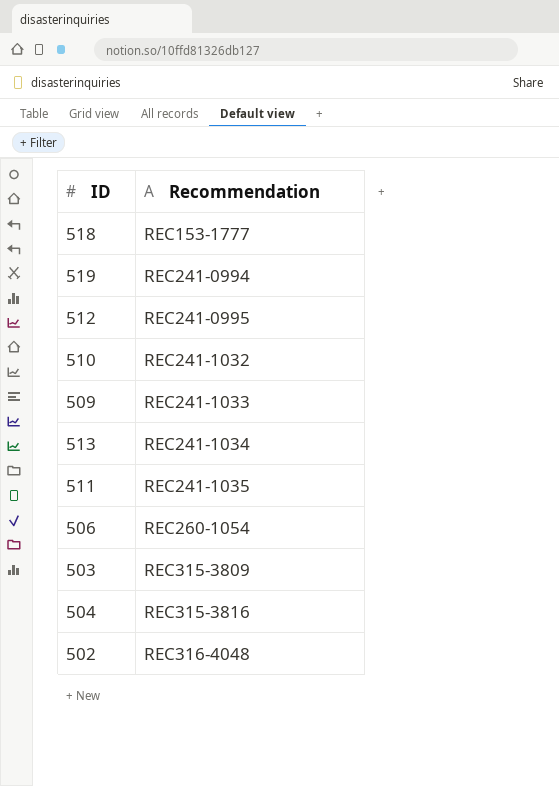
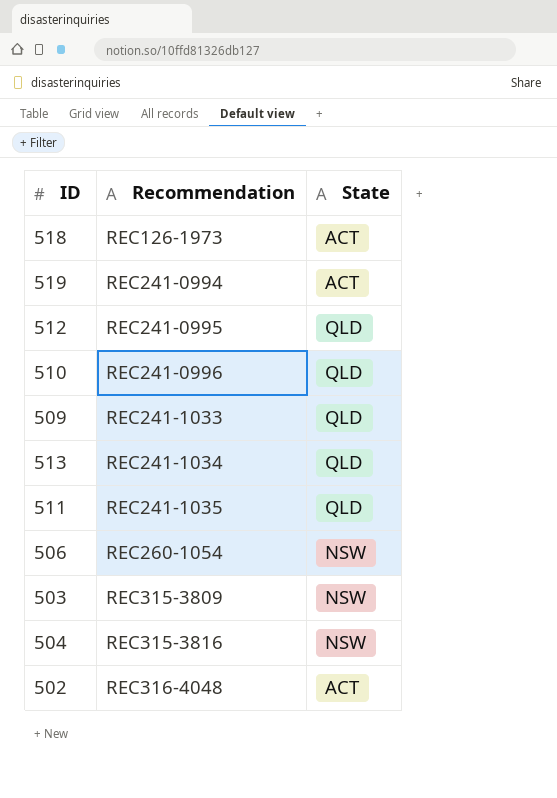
column State | position: none -> 3
518 | Recommendation: REC153-1777 -> REC126-1973
510 | Recommendation: REC241-1032 -> REC241-0996

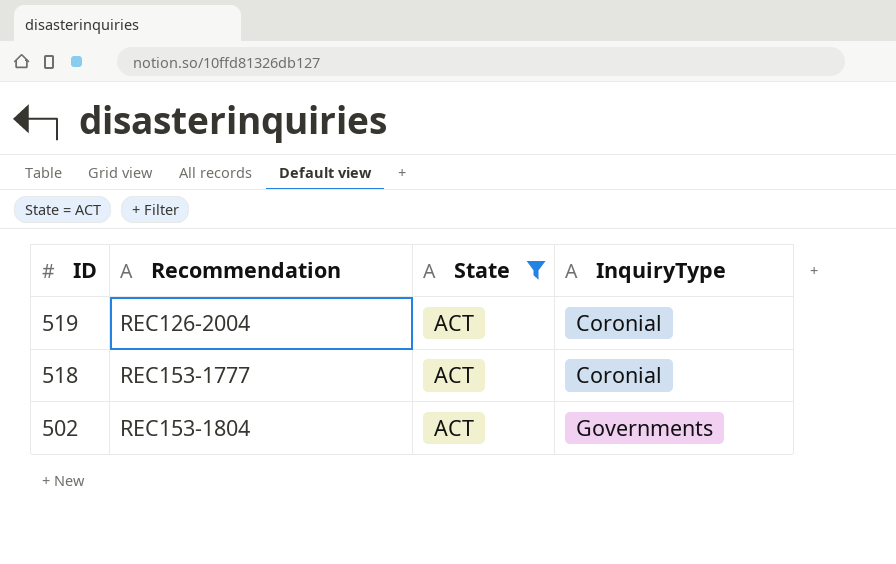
filter: none -> State = ACT
row order: Recommendation ascending -> ID descending
column InquiryType | position: none -> 4
519 | Recommendation: REC241-0994 -> REC126-2004
518 | Recommendation: REC126-1973 -> REC153-1777
502 | Recommendation: REC316-4048 -> REC153-1804

